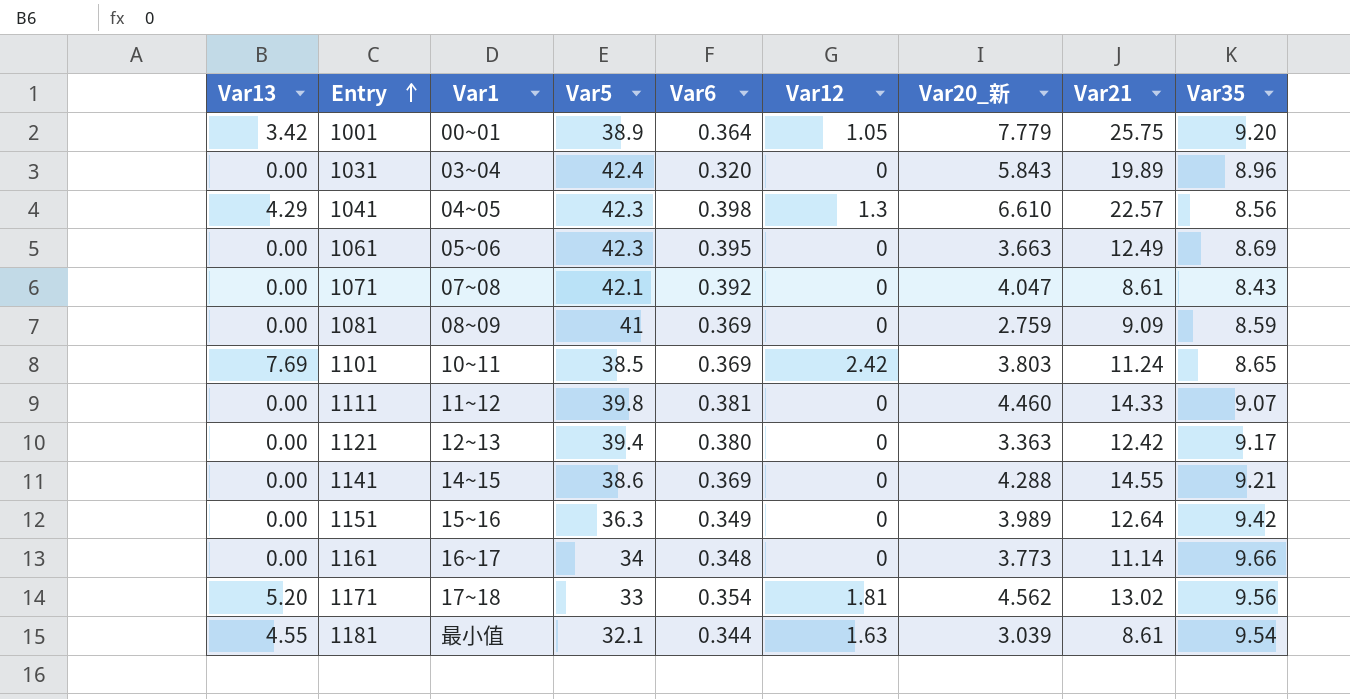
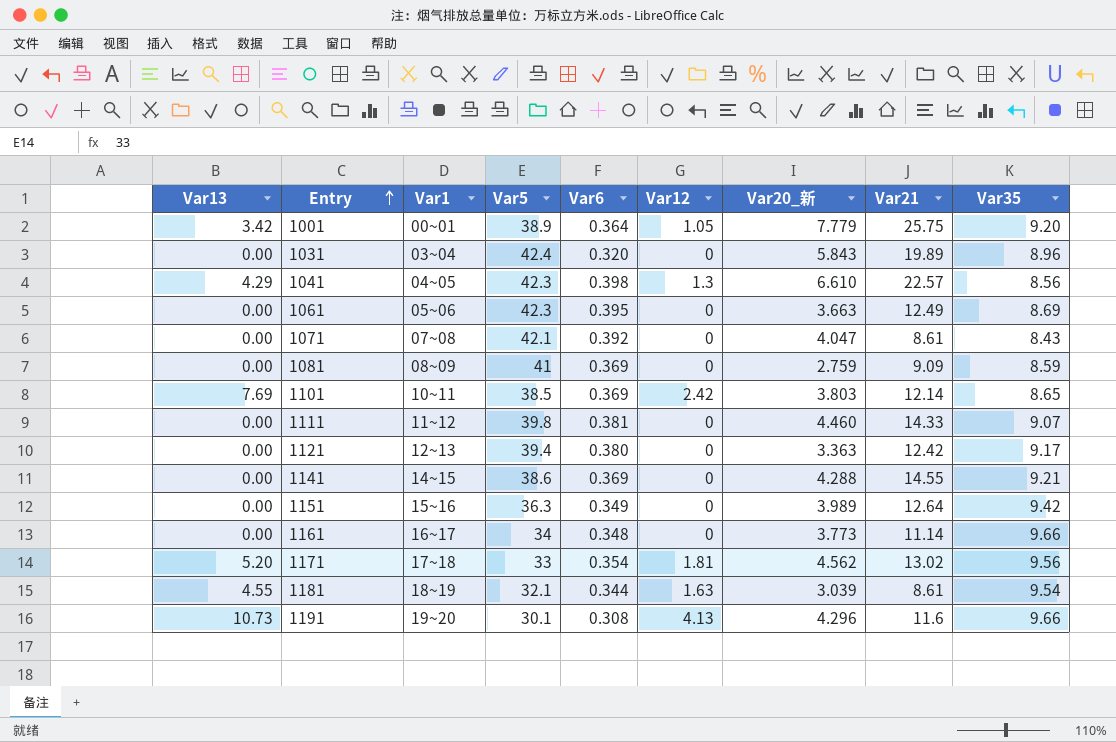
1101 | Var21: 11.24 -> 12.14
1181 | Var1: 最小值 -> 18~19
row 1191: none -> 10.73 | 19~20 | 30.1 | 0.308 | 4.13 | 4.296 | 11.6 | 9.66

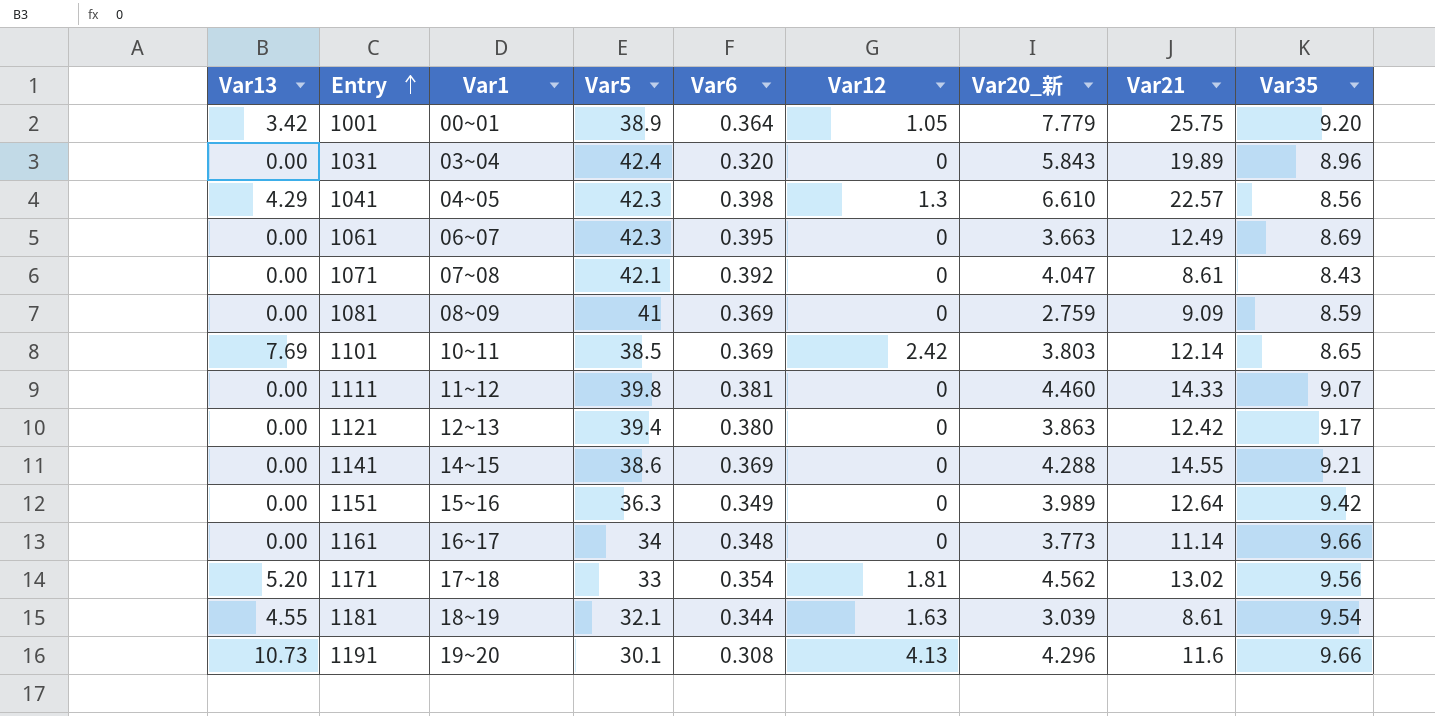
1061 | Var1: 05~06 -> 06~07
1121 | Var20_新: 3.363 -> 3.863

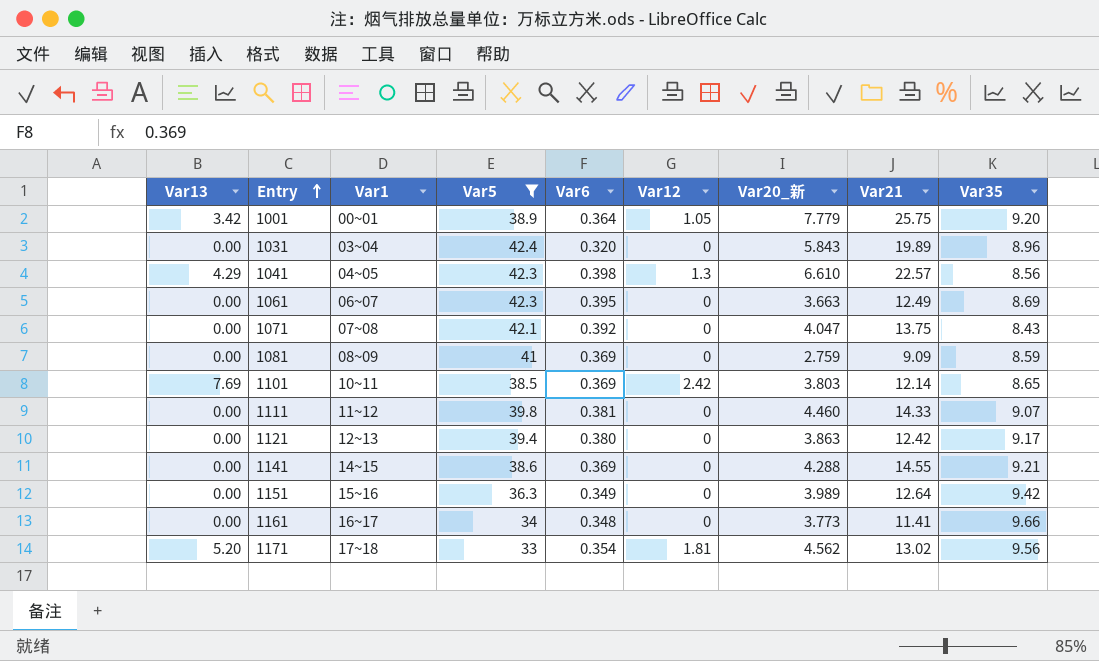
filter: none -> Var5 >= 33
1071 | Var21: 8.61 -> 13.75
1161 | Var21: 11.14 -> 11.41

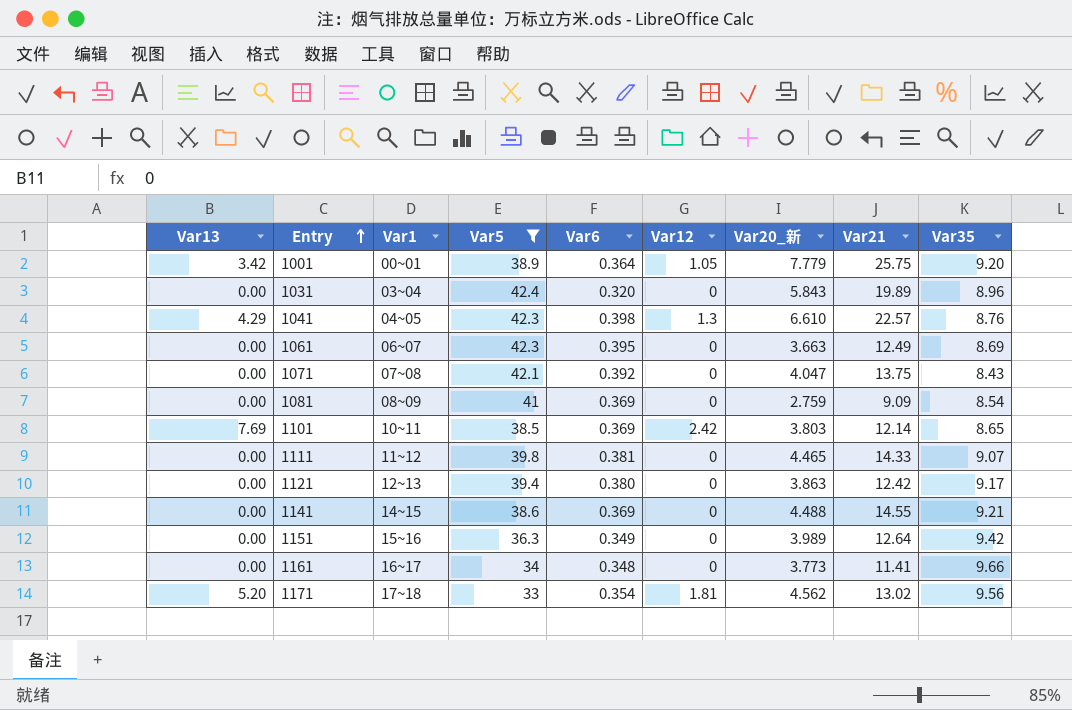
1041 | Var35: 8.56 -> 8.76
1081 | Var35: 8.59 -> 8.54
1111 | Var20_新: 4.460 -> 4.465
1141 | Var20_新: 4.288 -> 4.488

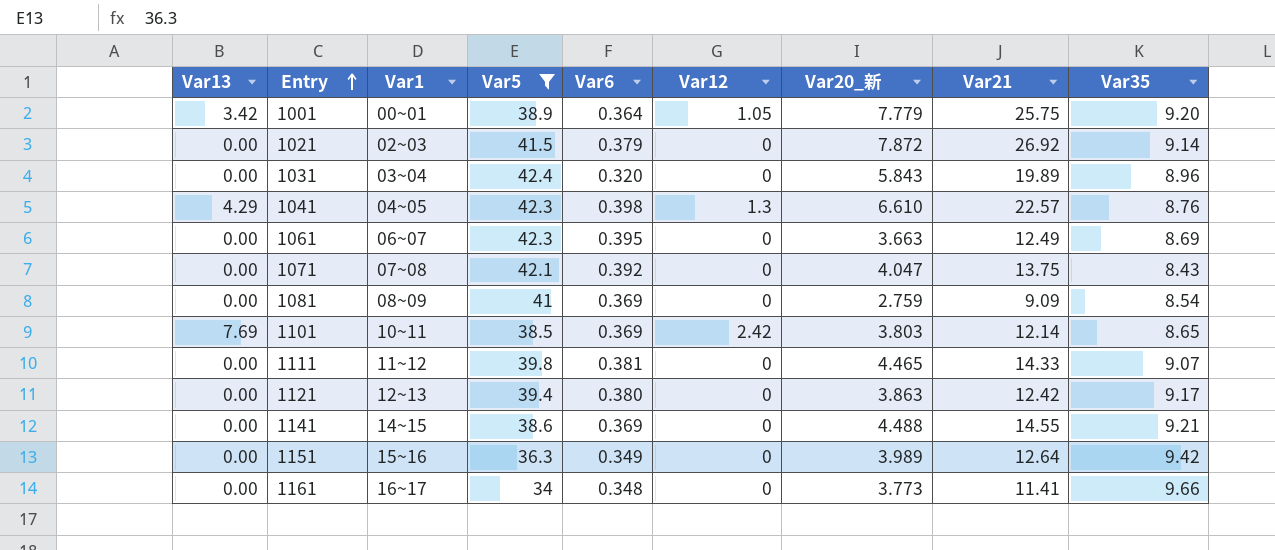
row 1171: 5.20 | 17~18 | 33 | 0.354 | 1.81 | 4.562 | 13.02 | 9.56 -> none
row 1021: none -> 0.00 | 02~03 | 41.5 | 0.379 | 0 | 7.872 | 26.92 | 9.14

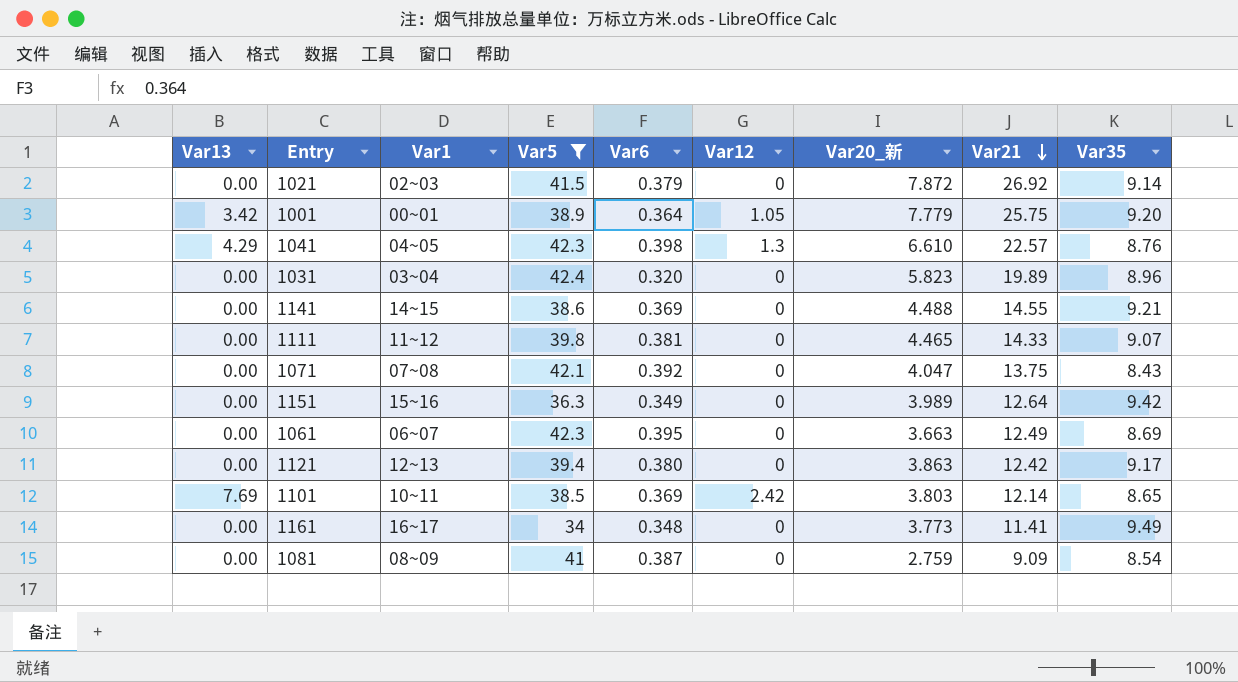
row order: Entry ascending -> Var21 descending
1031 | Var20_新: 5.843 -> 5.823
1161 | Var35: 9.66 -> 9.49
1081 | Var6: 0.369 -> 0.387

